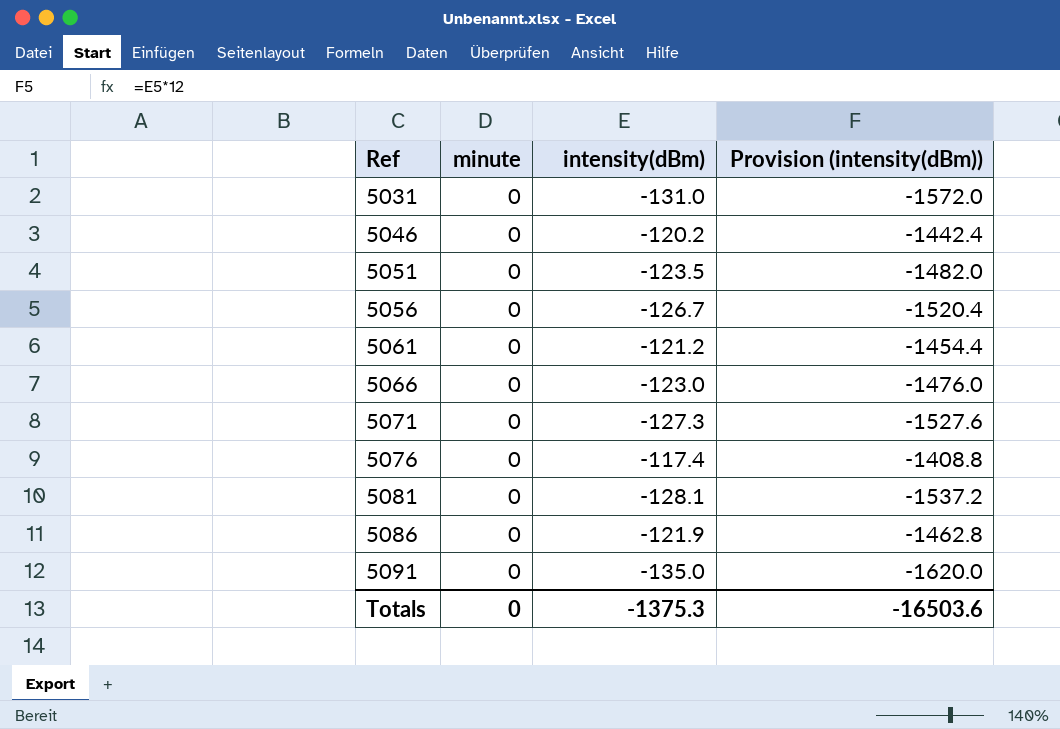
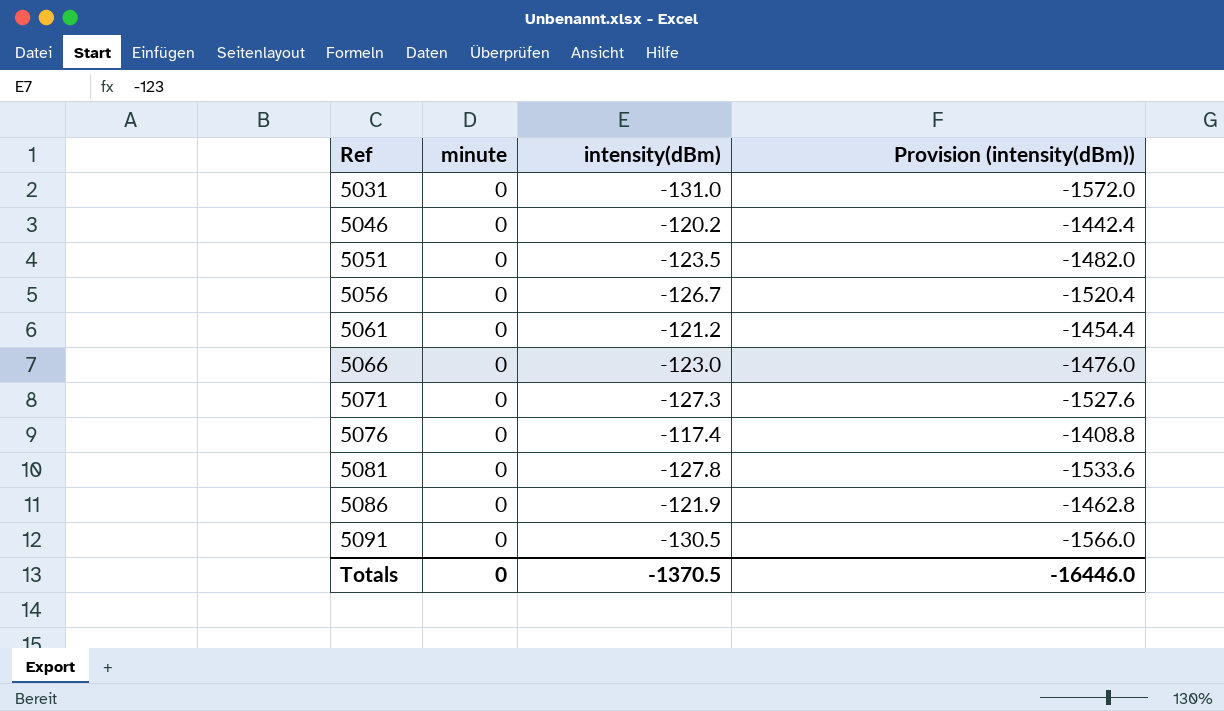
5081 | intensity(dBm): -128.1 -> -127.8
5081 | Provision (intensity(dBm)): -1537.2 -> -1533.6
5091 | intensity(dBm): -135.0 -> -130.5
5091 | Provision (intensity(dBm)): -1620.0 -> -1566.0
Totals | intensity(dBm): -1375.3 -> -1370.5
Totals | Provision (intensity(dBm)): -16503.6 -> -16446.0

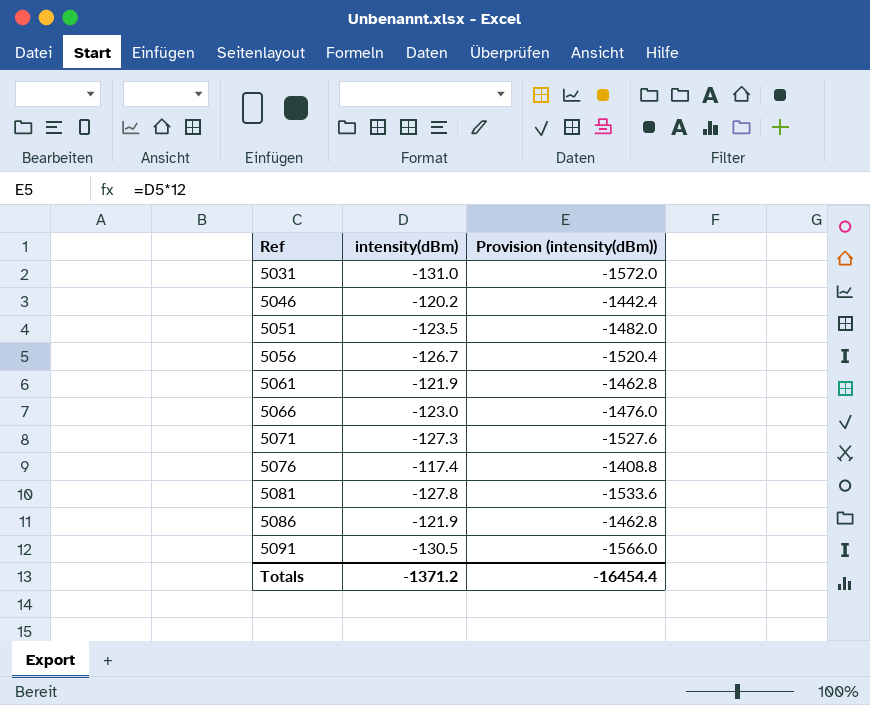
column minute | position: 2 -> none
5061 | intensity(dBm): -121.2 -> -121.9
5061 | Provision (intensity(dBm)): -1454.4 -> -1462.8
Totals | intensity(dBm): -1370.5 -> -1371.2
Totals | Provision (intensity(dBm)): -16446.0 -> -16454.4

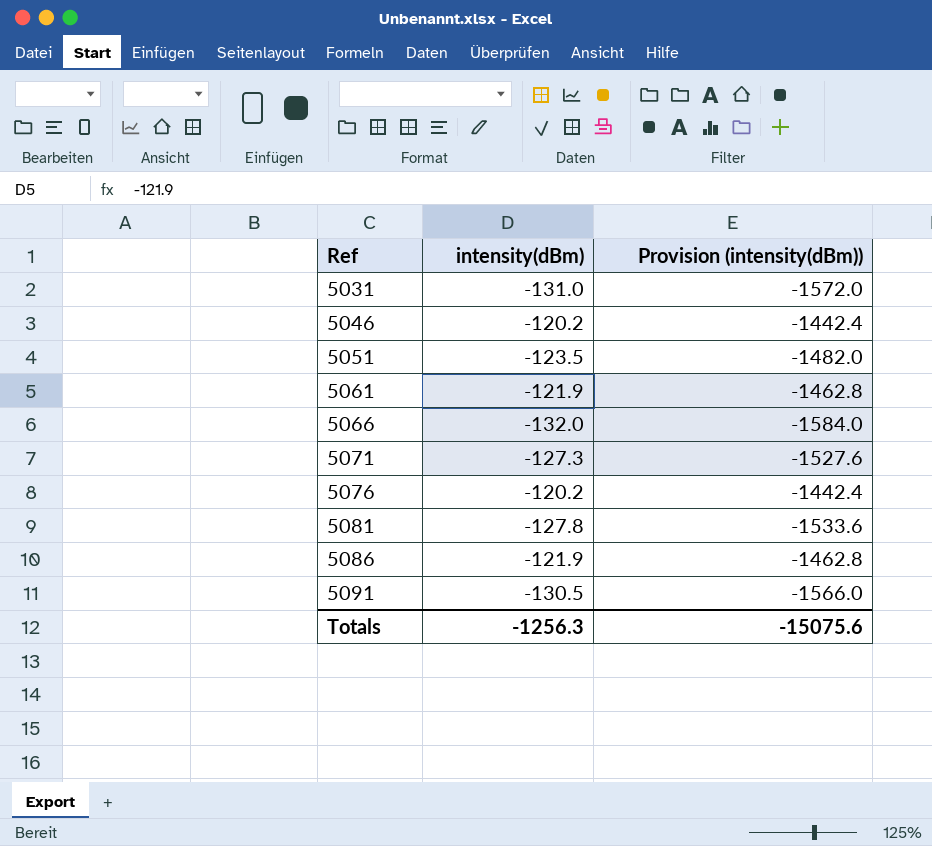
row 5056: -126.7 | -1520.4 -> none
5066 | intensity(dBm): -123.0 -> -132.0
5066 | Provision (intensity(dBm)): -1476.0 -> -1584.0
5076 | intensity(dBm): -117.4 -> -120.2
5076 | Provision (intensity(dBm)): -1408.8 -> -1442.4
Totals | intensity(dBm): -1371.2 -> -1256.3
Totals | Provision (intensity(dBm)): -16454.4 -> -15075.6

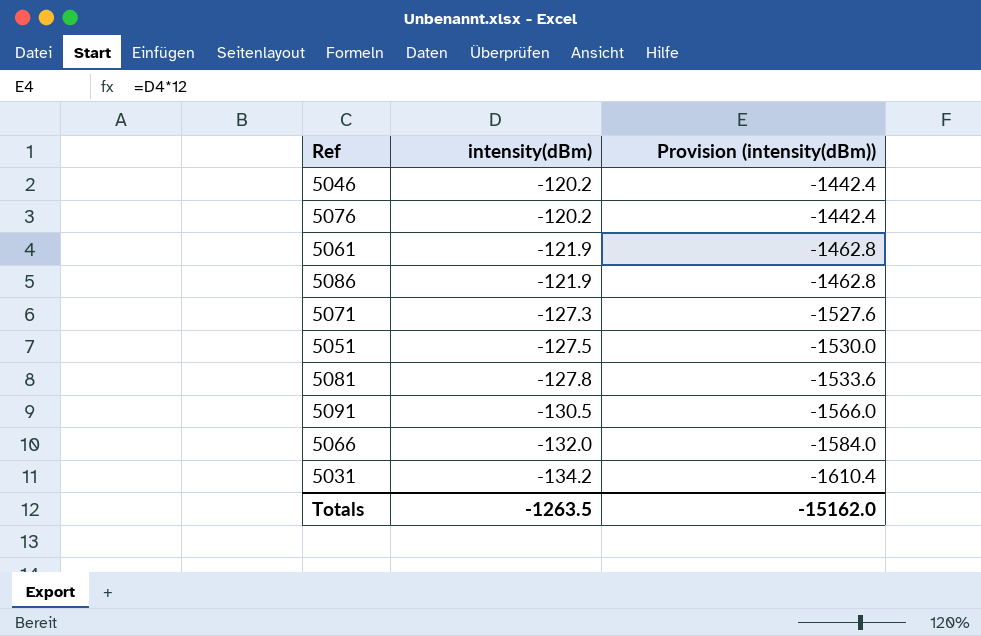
row order: Ref ascending -> intensity(dBm) descending
5051 | intensity(dBm): -123.5 -> -127.5
5051 | Provision (intensity(dBm)): -1482.0 -> -1530.0
5031 | intensity(dBm): -131.0 -> -134.2
5031 | Provision (intensity(dBm)): -1572.0 -> -1610.4
Totals | intensity(dBm): -1256.3 -> -1263.5
Totals | Provision (intensity(dBm)): -15075.6 -> -15162.0

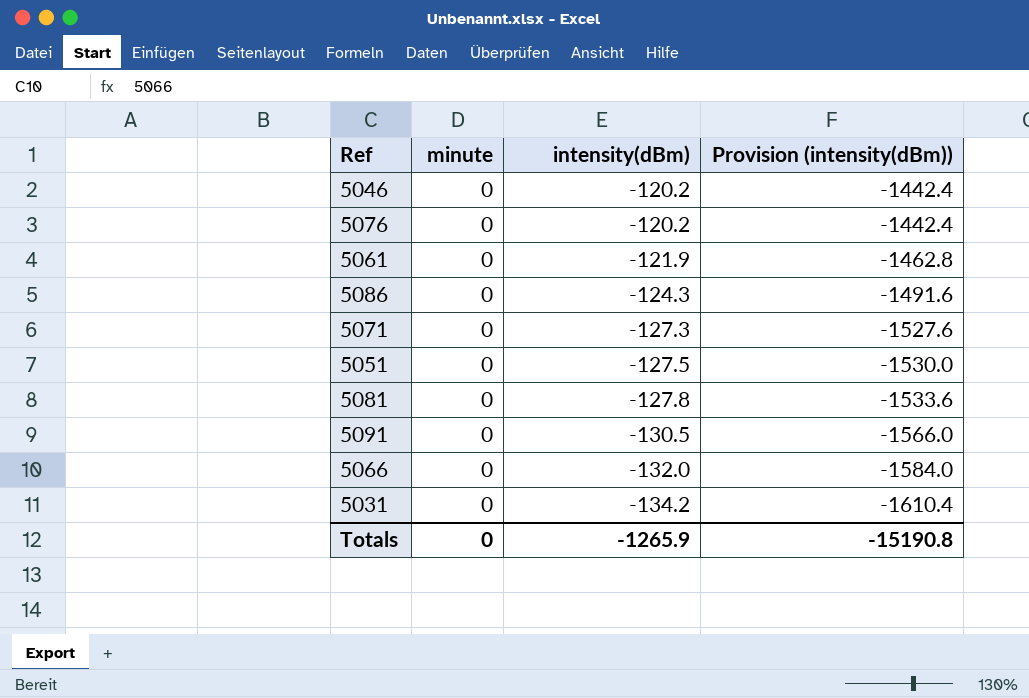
column minute | position: none -> 2
5086 | intensity(dBm): -121.9 -> -124.3
5086 | Provision (intensity(dBm)): -1462.8 -> -1491.6
Totals | intensity(dBm): -1263.5 -> -1265.9
Totals | Provision (intensity(dBm)): -15162.0 -> -15190.8

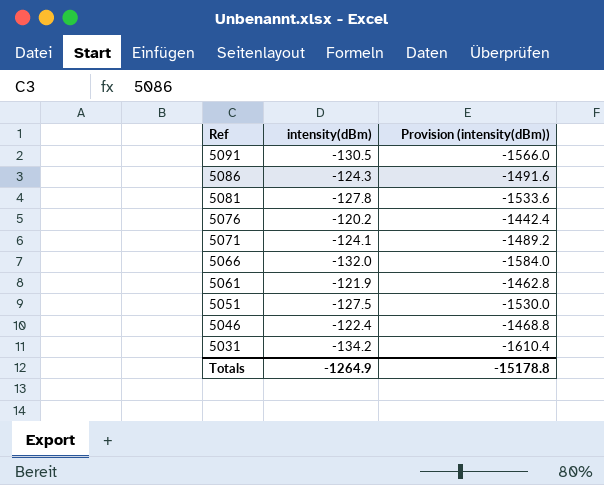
row order: intensity(dBm) descending -> Ref descending
column minute | position: 2 -> none
5071 | intensity(dBm): -127.3 -> -124.1
5071 | Provision (intensity(dBm)): -1527.6 -> -1489.2
5046 | intensity(dBm): -120.2 -> -122.4
5046 | Provision (intensity(dBm)): -1442.4 -> -1468.8
Totals | intensity(dBm): -1265.9 -> -1264.9
Totals | Provision (intensity(dBm)): -15190.8 -> -15178.8

